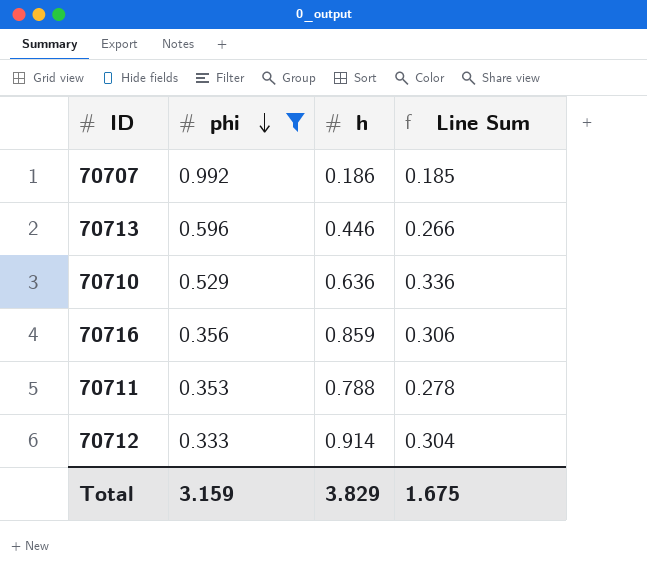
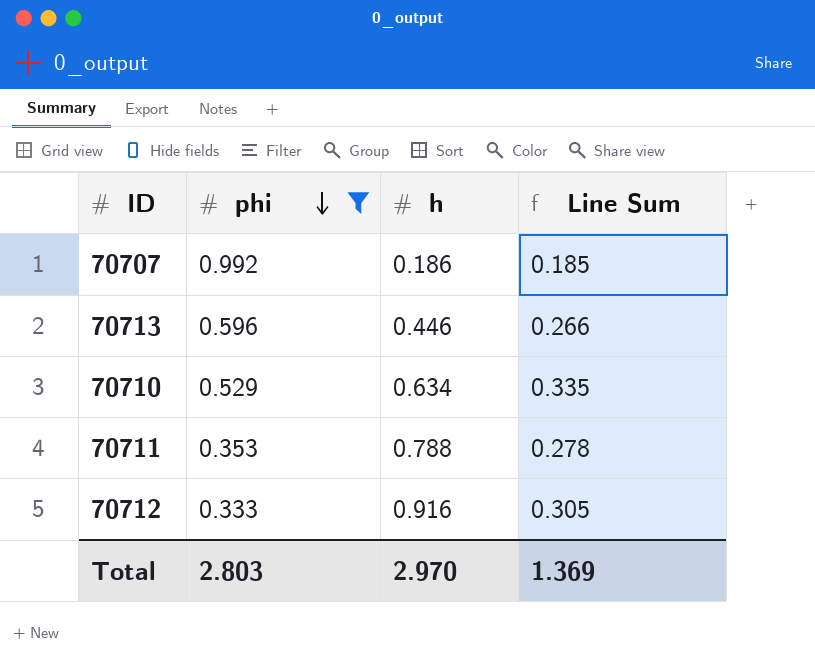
row 70716: 0.356 | 0.859 | 0.306 -> none
70710 | h: 0.636 -> 0.634
70710 | Line Sum: 0.336 -> 0.335
70712 | h: 0.914 -> 0.916
70712 | Line Sum: 0.304 -> 0.305
Total | phi: 3.159 -> 2.803
Total | h: 3.829 -> 2.970
Total | Line Sum: 1.675 -> 1.369

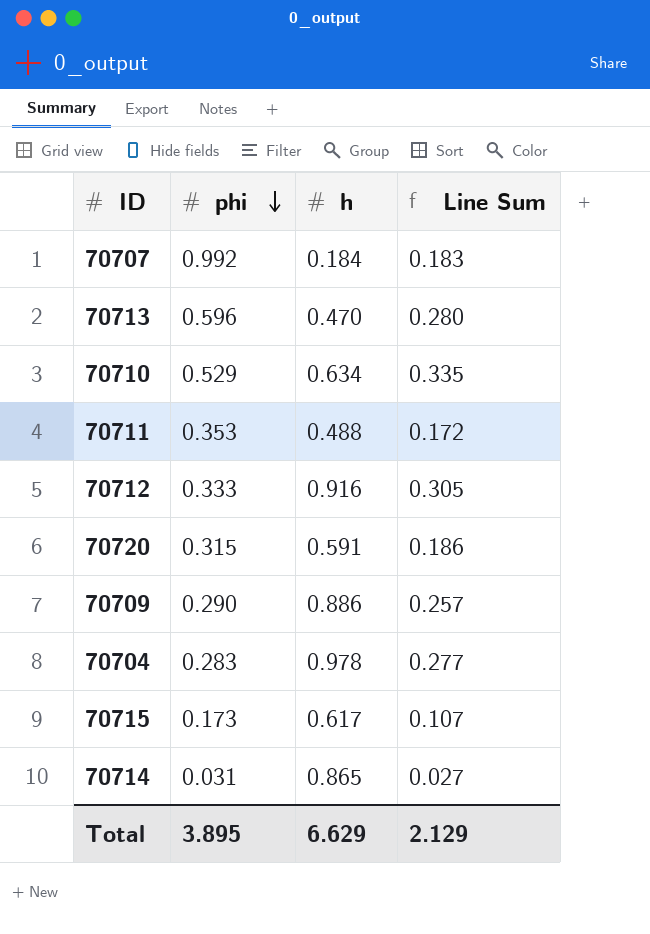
filter: phi >= 0.333 -> none
70707 | h: 0.186 -> 0.184
70707 | Line Sum: 0.185 -> 0.183
70713 | h: 0.446 -> 0.470
70713 | Line Sum: 0.266 -> 0.280
70711 | h: 0.788 -> 0.488
70711 | Line Sum: 0.278 -> 0.172
Total | phi: 2.803 -> 3.895
Total | h: 2.970 -> 6.629
Total | Line Sum: 1.369 -> 2.129

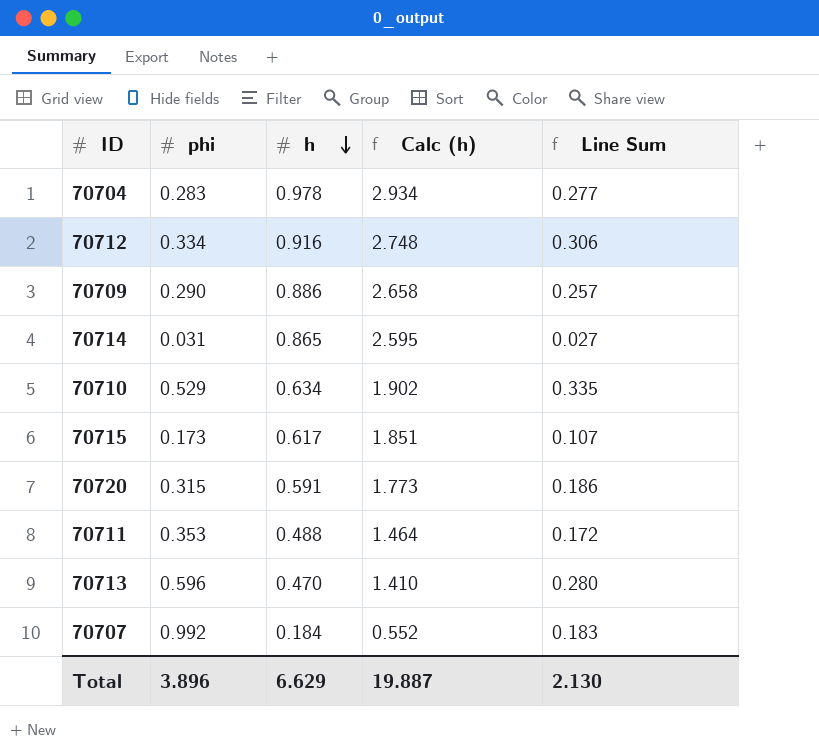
row order: phi descending -> h descending
column Calc (h) | formula: none -> [h] * 3
70712 | phi: 0.333 -> 0.334
70712 | Line Sum: 0.305 -> 0.306
Total | phi: 3.895 -> 3.896
Total | Line Sum: 2.129 -> 2.130

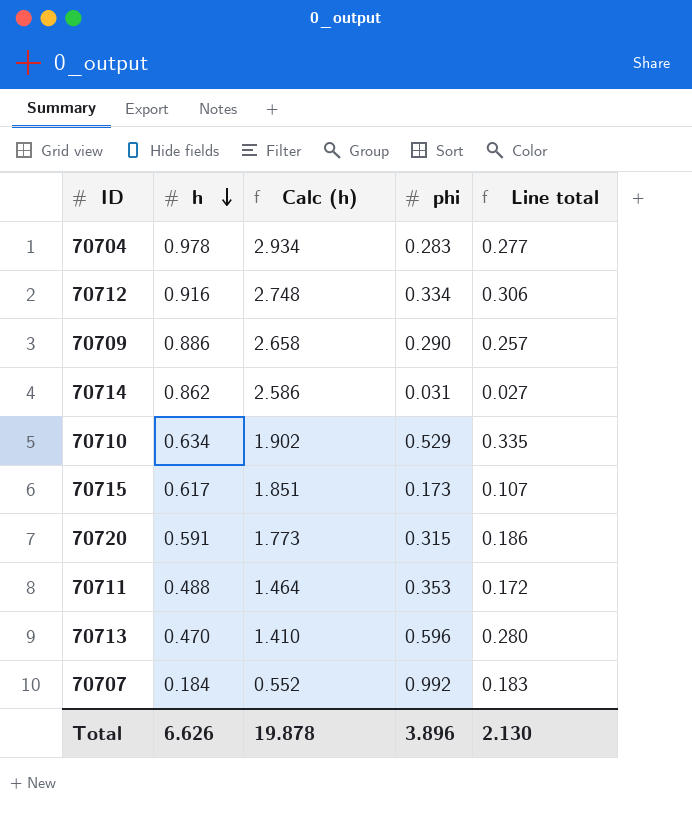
column phi | position: 2 -> 4
column name: Line Sum -> Line total
70714 | h: 0.865 -> 0.862
70714 | Calc (h): 2.595 -> 2.586
Total | h: 6.629 -> 6.626
Total | Calc (h): 19.887 -> 19.878

